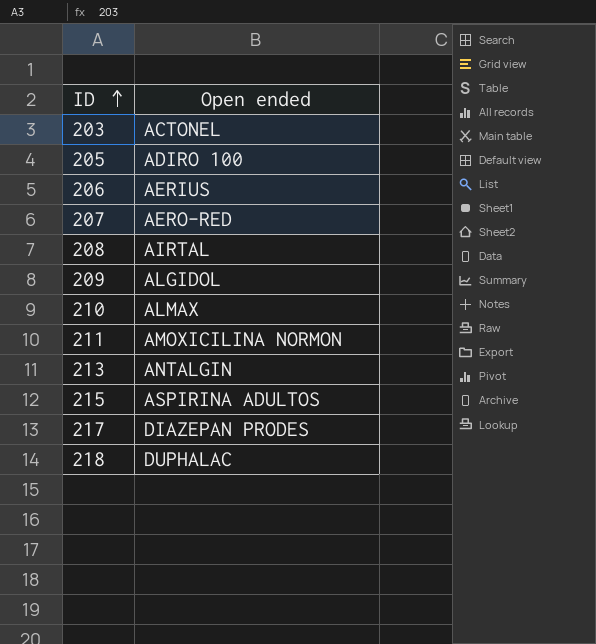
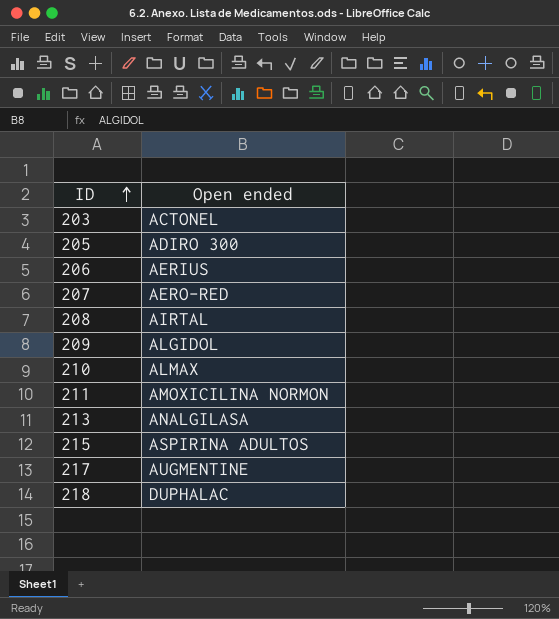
205 | Open ended: ADIRO 100 -> ADIRO 300
213 | Open ended: ANTALGIN -> ANALGILASA
217 | Open ended: DIAZEPAN PRODES -> AUGMENTINE

